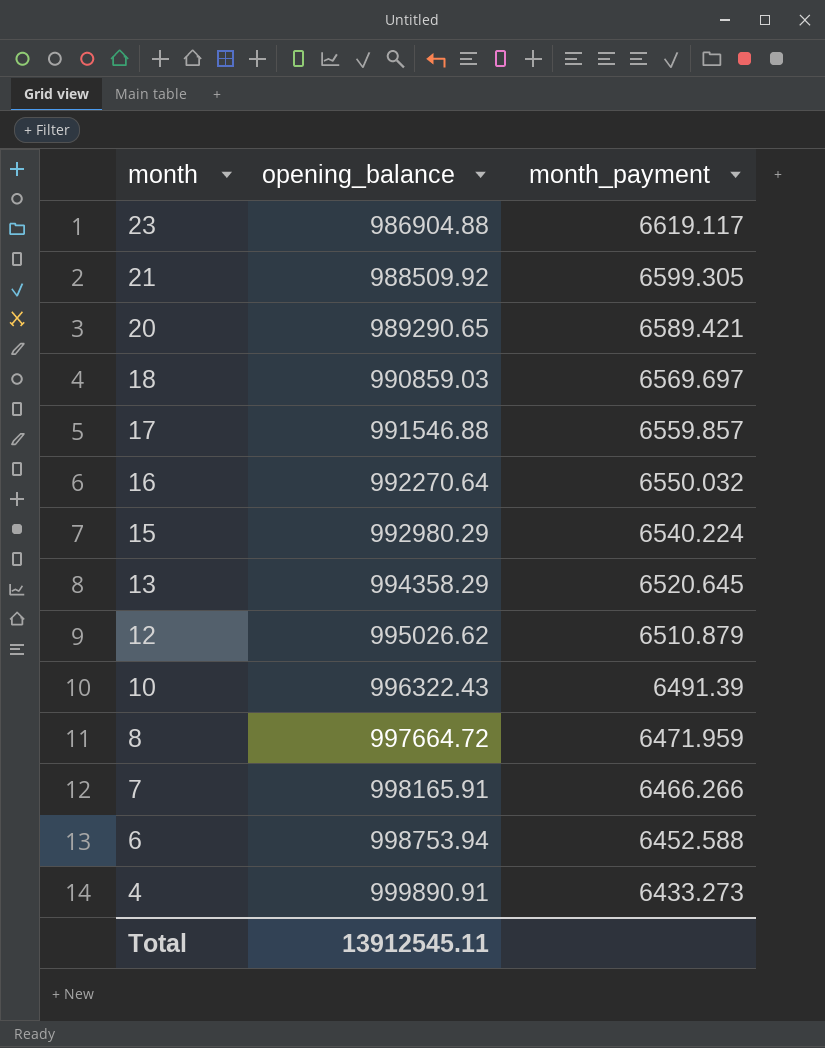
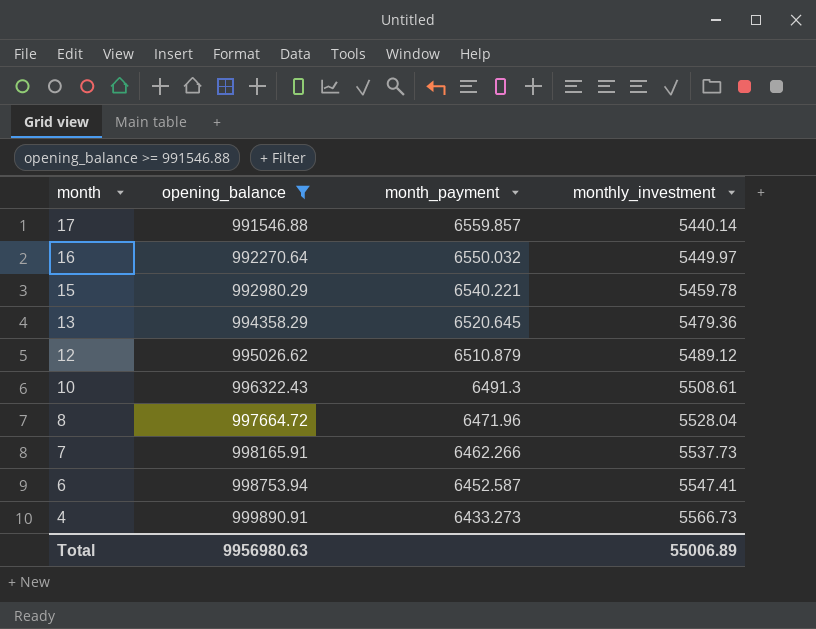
filter: none -> opening_balance >= 991546.88
column monthly_investment | position: none -> 4
15 | month_payment: 6540.224 -> 6540.221
10 | month_payment: 6491.39 -> 6491.3
8 | month_payment: 6471.959 -> 6471.96
7 | month_payment: 6466.266 -> 6462.266
6 | month_payment: 6452.588 -> 6452.587
Total | opening_balance: 13912545.11 -> 9956980.63

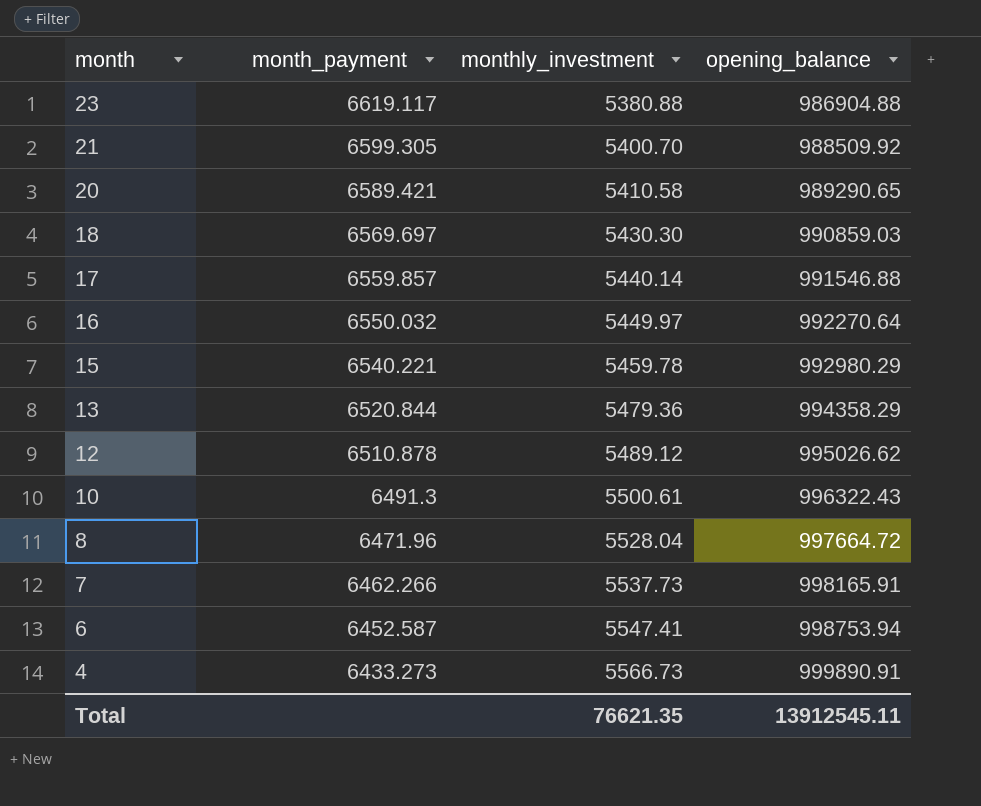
filter: opening_balance >= 991546.88 -> none
column opening_balance | position: 2 -> 4
13 | month_payment: 6520.645 -> 6520.844
12 | month_payment: 6510.879 -> 6510.878
10 | monthly_investment: 5508.61 -> 5500.61
Total | monthly_investment: 55006.89 -> 76621.35
Total | opening_balance: 9956980.63 -> 13912545.11

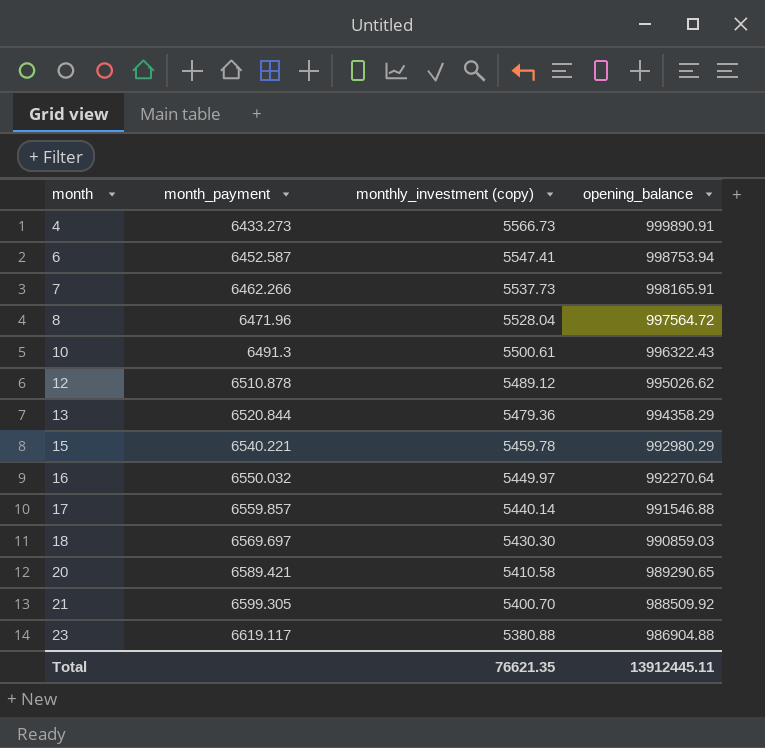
row order: month descending -> month ascending
column name: monthly_investment -> monthly_investment (copy)
8 | opening_balance: 997664.72 -> 997564.72
Total | opening_balance: 13912545.11 -> 13912445.11

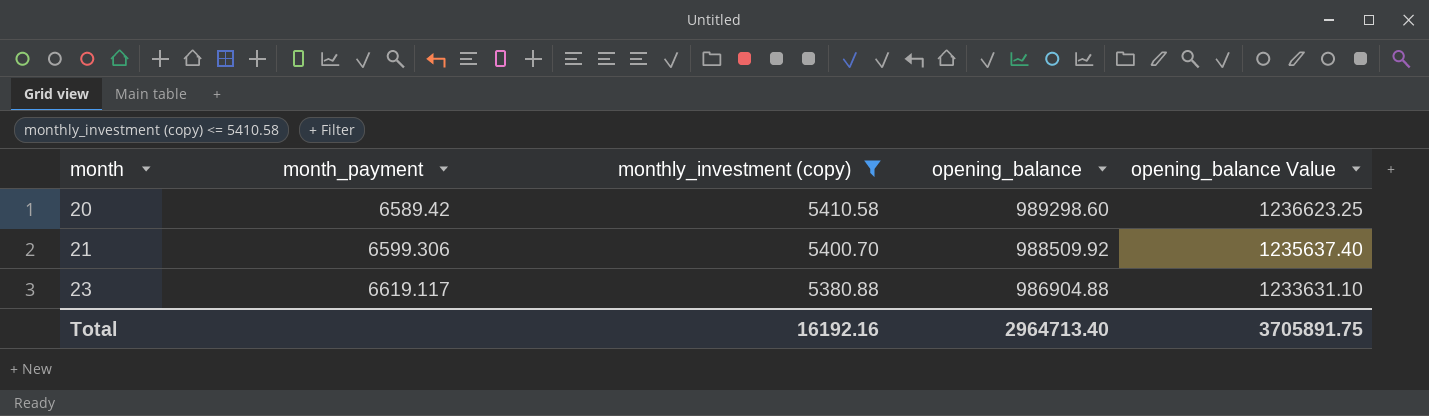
filter: none -> monthly_investment (copy) <= 5410.58
column opening_balance Value | formula: none -> [opening_balance] * 1.25
20 | month_payment: 6589.421 -> 6589.42
20 | opening_balance: 989290.65 -> 989298.60
21 | month_payment: 6599.305 -> 6599.306
Total | monthly_investment (copy): 76621.35 -> 16192.16
Total | opening_balance: 13912445.11 -> 2964713.40

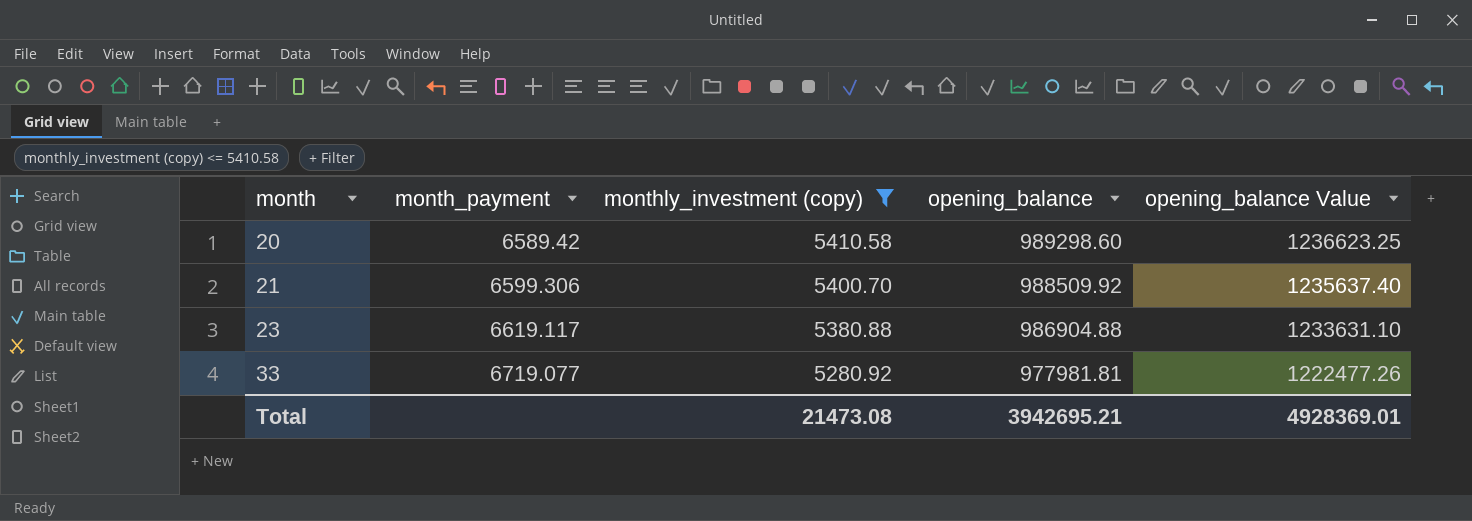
row 33: none -> 6719.077 | 5280.92 | 977981.81 | 1222477.26
Total | monthly_investment (copy): 16192.16 -> 21473.08
Total | opening_balance: 2964713.40 -> 3942695.21
Total | opening_balance Value: 3705891.75 -> 4928369.01

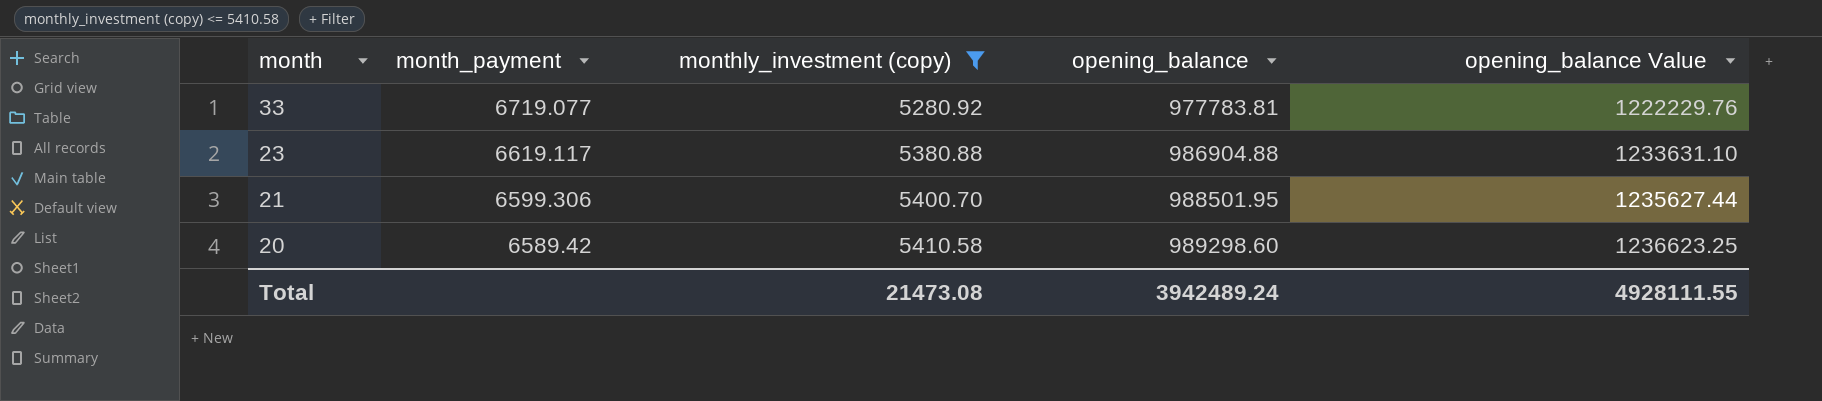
row order: month ascending -> month descending
33 | opening_balance: 977981.81 -> 977783.81
33 | opening_balance Value: 1222477.26 -> 1222229.76
21 | opening_balance: 988509.92 -> 988501.95
21 | opening_balance Value: 1235637.40 -> 1235627.44
Total | opening_balance: 3942695.21 -> 3942489.24
Total | opening_balance Value: 4928369.01 -> 4928111.55

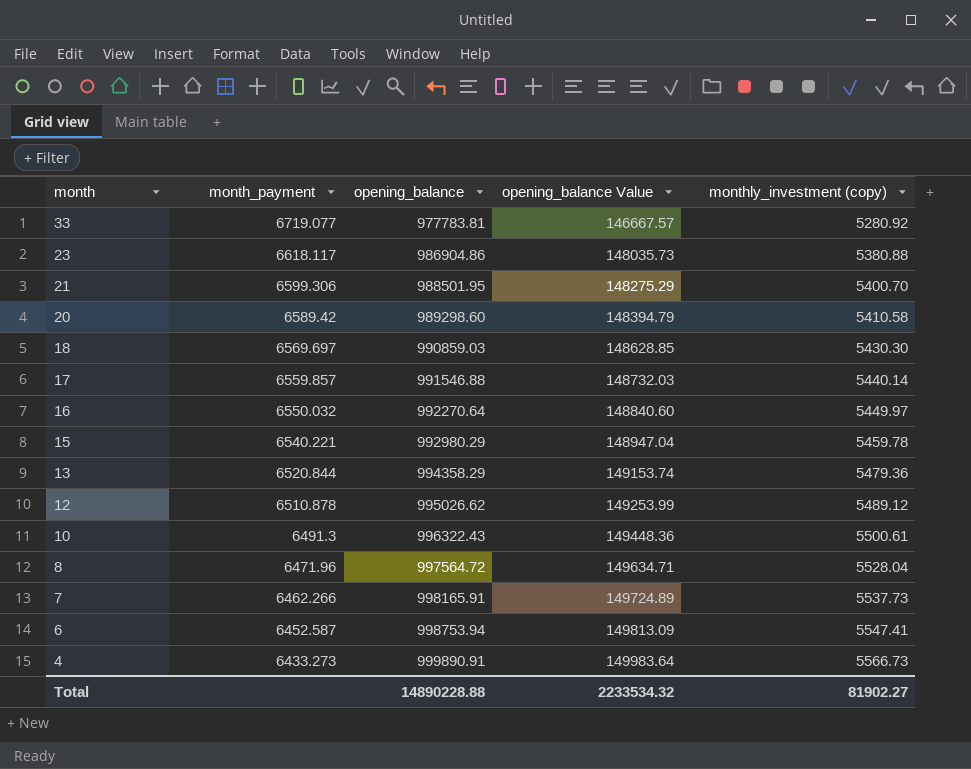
filter: monthly_investment (copy) <= 5410.58 -> none
column opening_balance Value | formula: [opening_balance] * 1.25 -> [opening_balance] * 0.15
column monthly_investment (copy) | position: 3 -> 5
23 | month_payment: 6619.117 -> 6618.117
23 | opening_balance: 986904.88 -> 986904.86
Total | opening_balance: 3942489.24 -> 14890228.88
Total | opening_balance Value: 4928111.55 -> 2233534.32
Total | monthly_investment (copy): 21473.08 -> 81902.27

